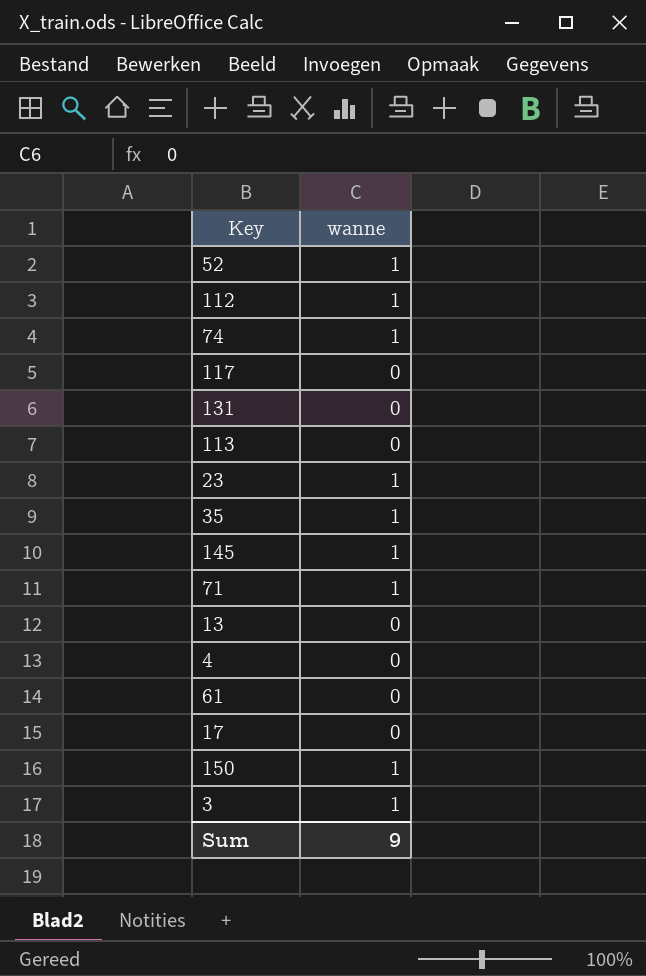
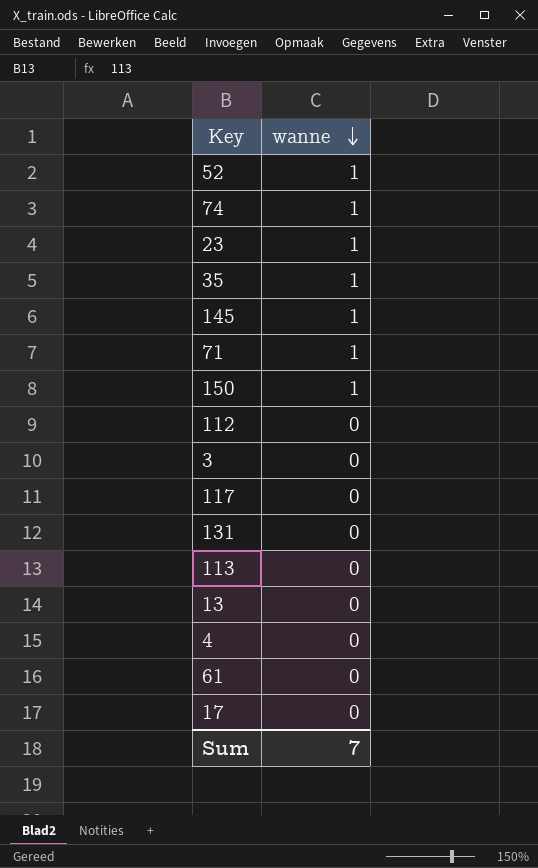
row order: none -> wanne descending
112 | wanne: 1 -> 0
3 | wanne: 1 -> 0
Sum | wanne: 9 -> 7

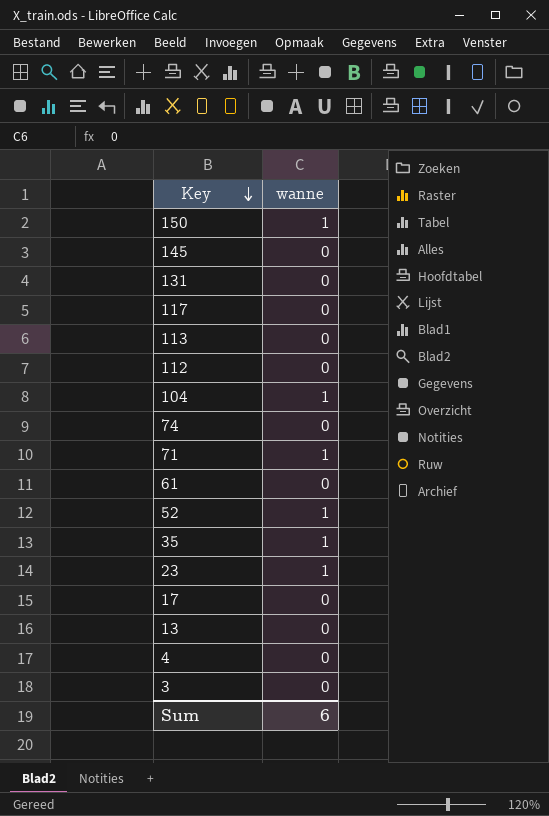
row order: wanne descending -> Key descending
145 | wanne: 1 -> 0
row 104: none -> 1
74 | wanne: 1 -> 0
Sum | wanne: 7 -> 6

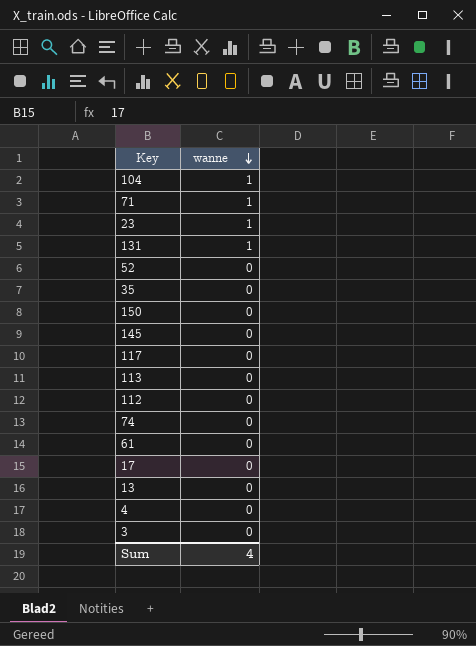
row order: Key descending -> wanne descending
131 | wanne: 0 -> 1
52 | wanne: 1 -> 0
35 | wanne: 1 -> 0
150 | wanne: 1 -> 0
Sum | wanne: 6 -> 4

